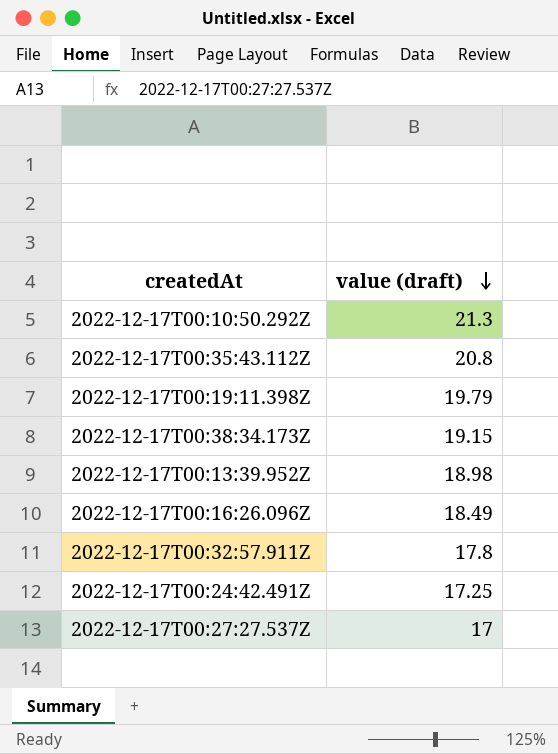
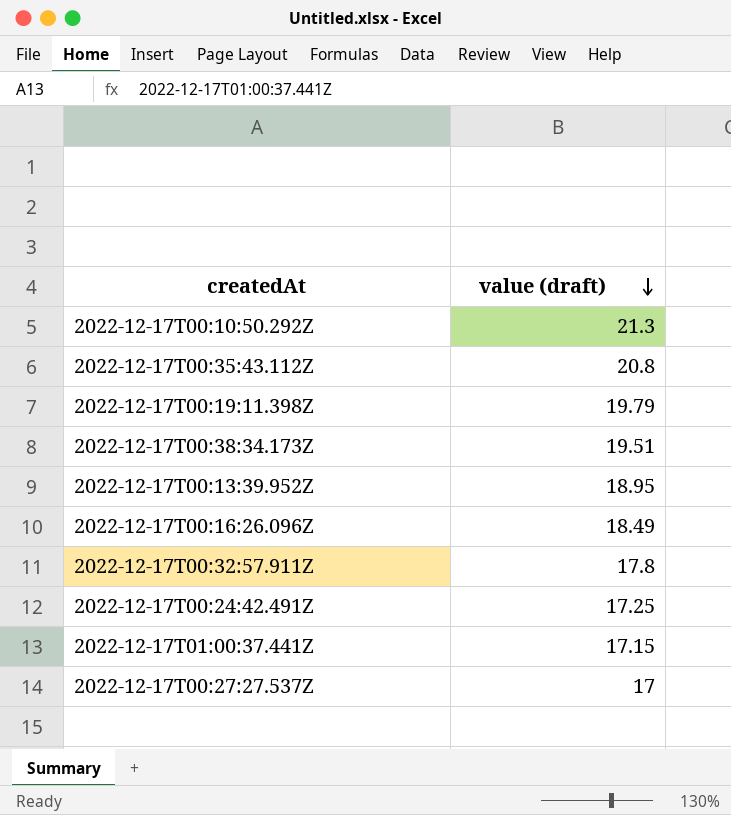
2022-12-17T00:38:34.173Z | value (draft): 19.15 -> 19.51
2022-12-17T00:13:39.952Z | value (draft): 18.98 -> 18.95
row 2022-12-17T01:00:37.441Z: none -> 17.15

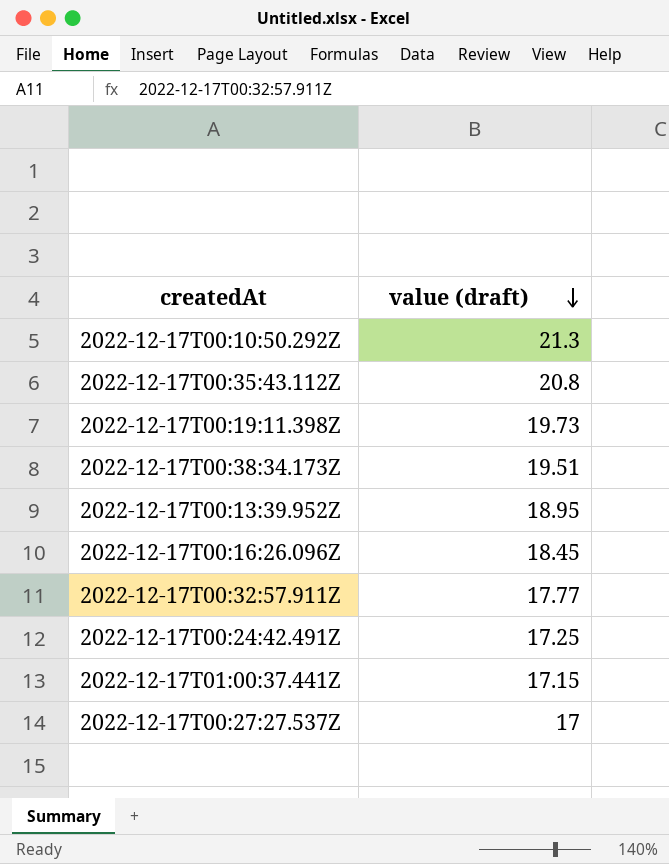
2022-12-17T00:19:11.398Z | value (draft): 19.79 -> 19.73
2022-12-17T00:16:26.096Z | value (draft): 18.49 -> 18.45
2022-12-17T00:32:57.911Z | value (draft): 17.8 -> 17.77

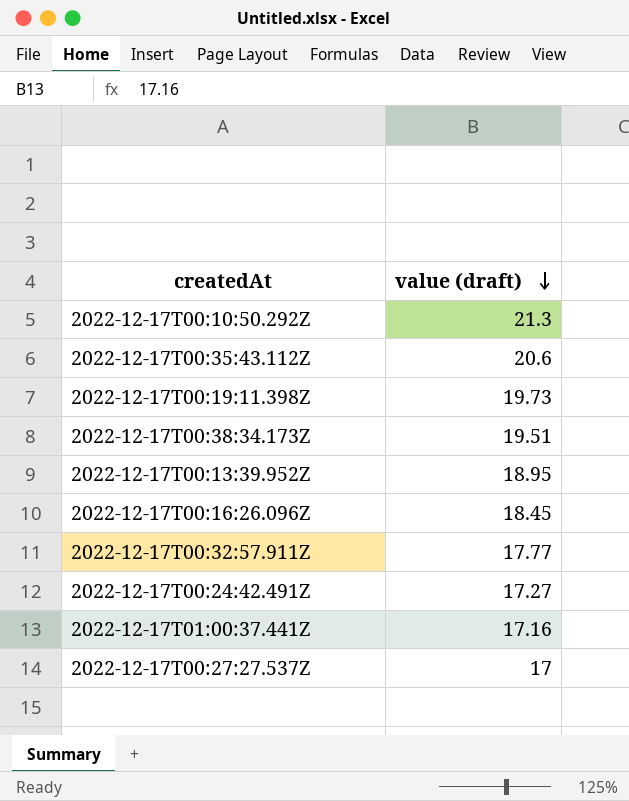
2022-12-17T00:35:43.112Z | value (draft): 20.8 -> 20.6
2022-12-17T00:24:42.491Z | value (draft): 17.25 -> 17.27
2022-12-17T01:00:37.441Z | value (draft): 17.15 -> 17.16

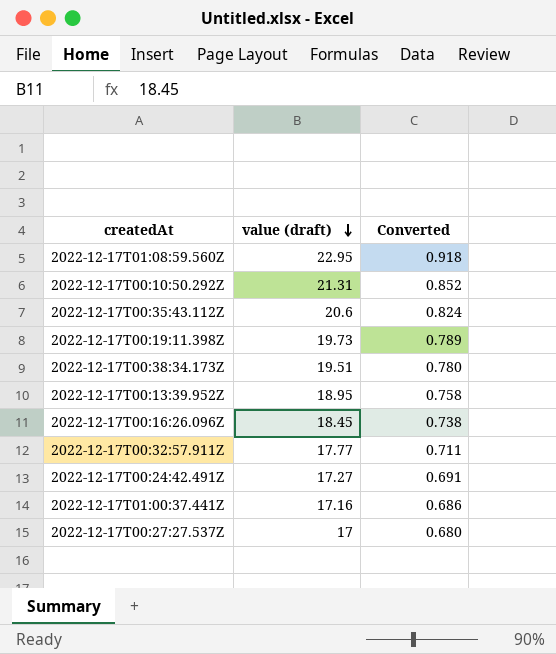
column Converted | formula: none -> [value (draft)] * 0.04
row 2022-12-17T01:08:59.560Z: none -> 22.95 | 0.918
2022-12-17T00:10:50.292Z | value (draft): 21.3 -> 21.31

